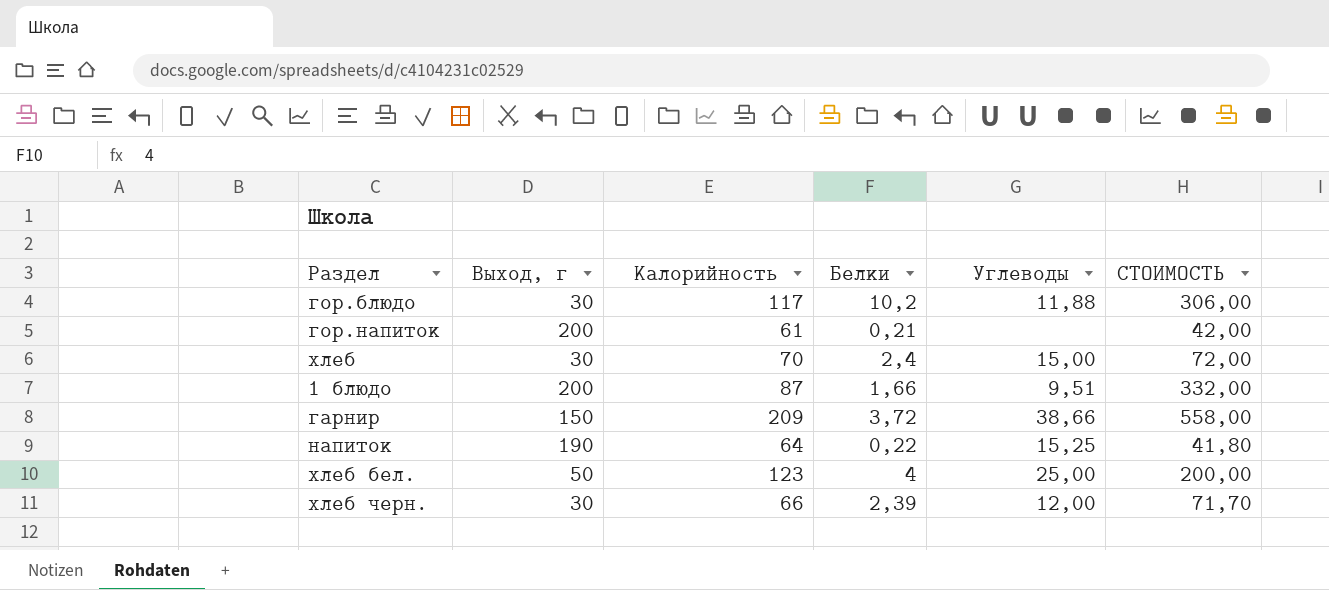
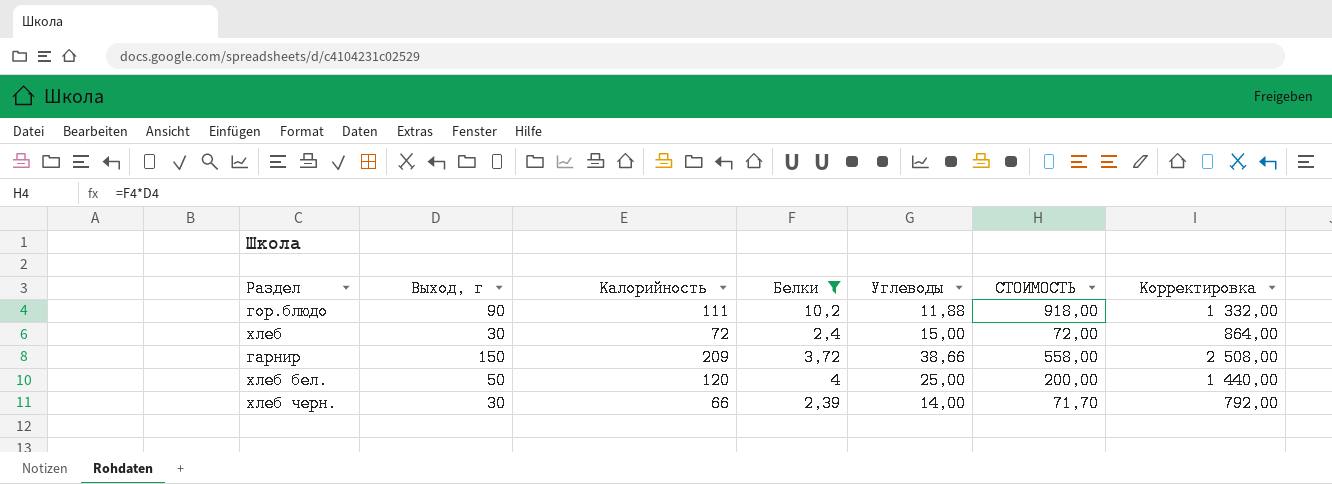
filter: none -> Белки >= 2,39
column Корректировка | formula: none -> [Калорийность] * 12
гор.блюдо | Выход, г: 30 -> 90
гор.блюдо | Калорийность: 117 -> 111
гор.блюдо | СТОИМОСТЬ: 306,00 -> 918,00
хлеб | Калорийность: 70 -> 72
хлеб бел. | Калорийность: 123 -> 120
хлеб черн. | Углеводы: 12,00 -> 14,00

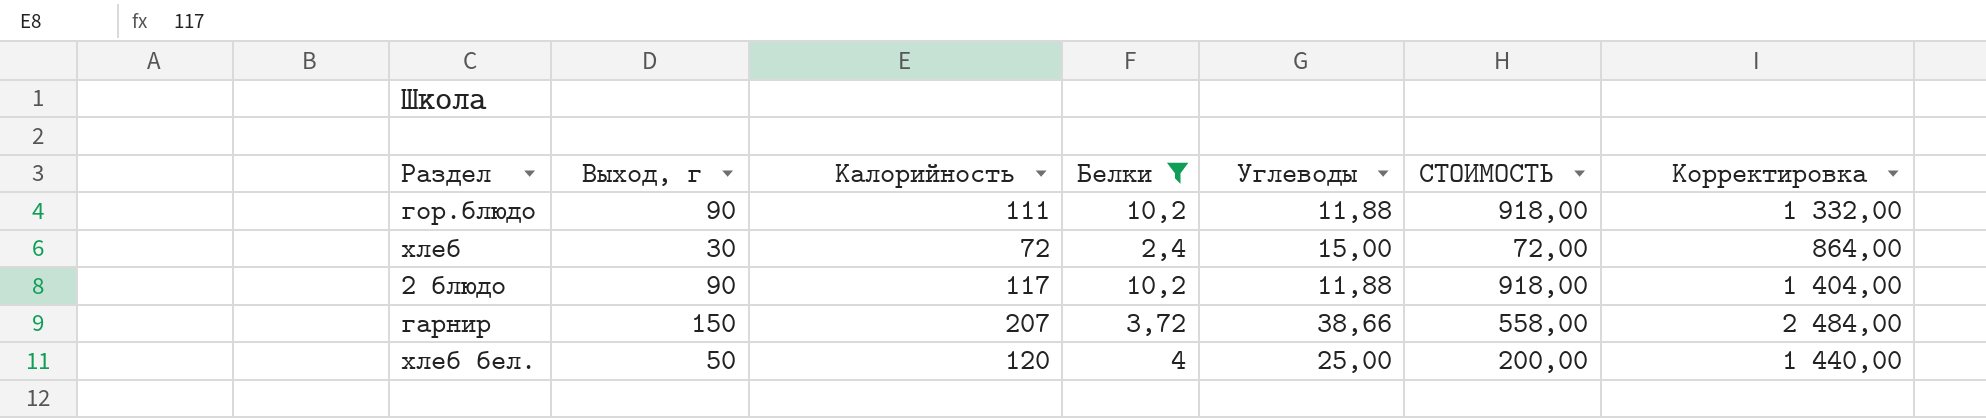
row хлеб черн.: 30 | 66 | 2,39 | 14,00 | 71,70 | 792,00 -> none
row 2 блюдо: none -> 90 | 117 | 10,2 | 11,88 | 918,00 | 1 404,00
гарнир | Калорийность: 209 -> 207
гарнир | Корректировка: 2 508,00 -> 2 484,00

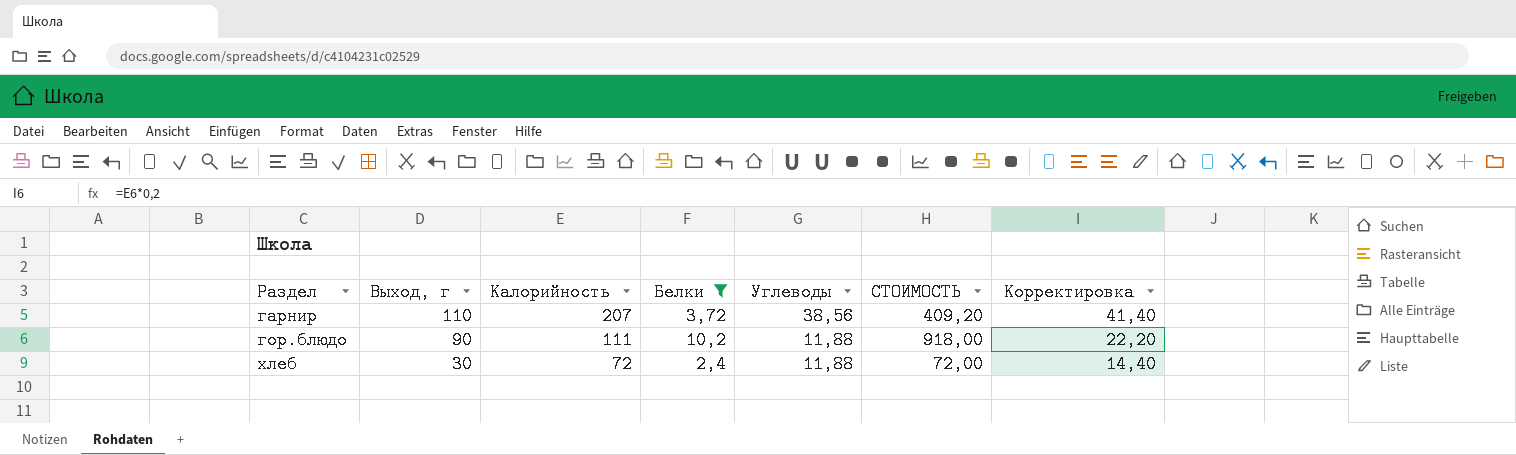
row order: none -> Раздел ascending
column Корректировка | formula: [Калорийность] * 12 -> [Калорийность] * 0,2
row 2 блюдо: 90 | 117 | 10,2 | 11,88 | 918,00 | 1 404,00 -> none
row хлеб бел.: 50 | 120 | 4 | 25,00 | 200,00 | 1 440,00 -> none
гарнир | Выход, г: 150 -> 110
гарнир | Углеводы: 38,66 -> 38,56
гарнир | СТОИМОСТЬ: 558,00 -> 409,20
хлеб | Углеводы: 15,00 -> 11,88

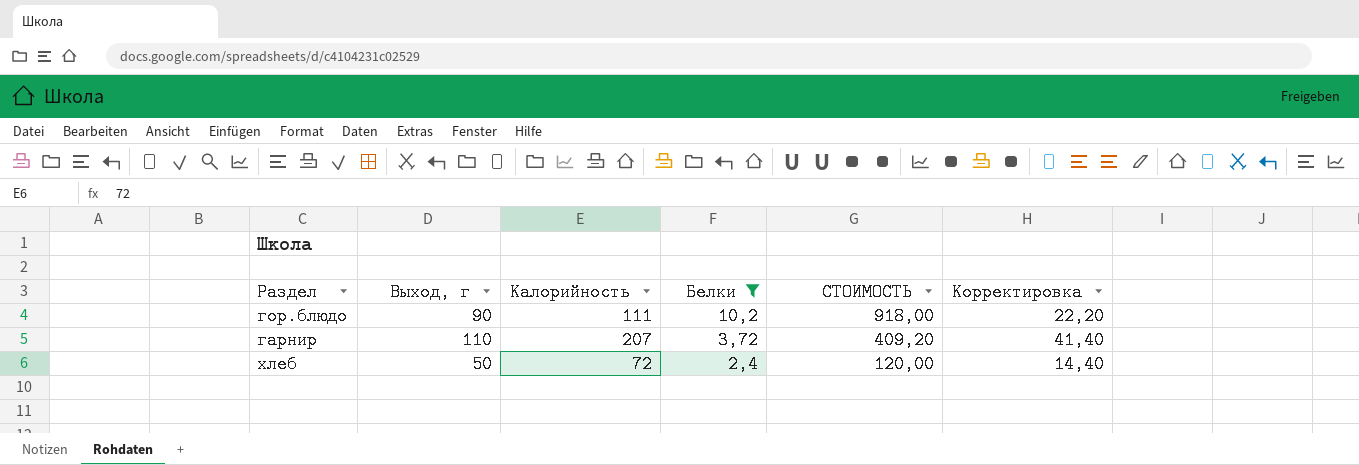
row order: Раздел ascending -> Белки descending
column Углеводы | position: 5 -> none
хлеб | Выход, г: 30 -> 50
хлеб | СТОИМОСТЬ: 72,00 -> 120,00

